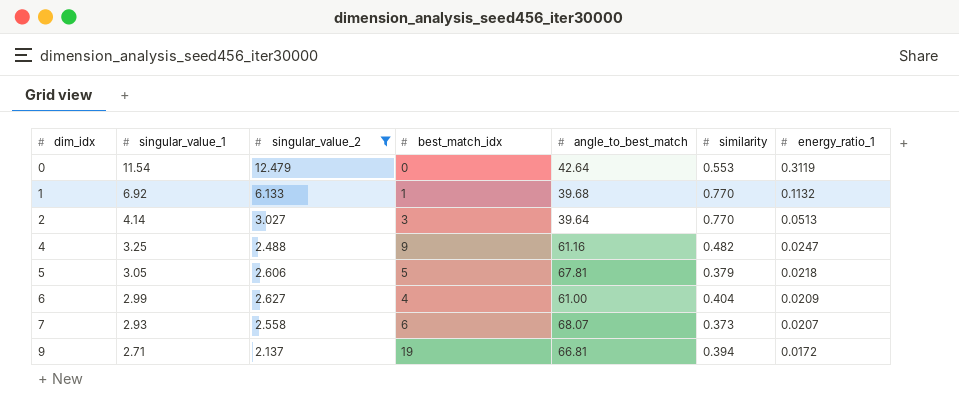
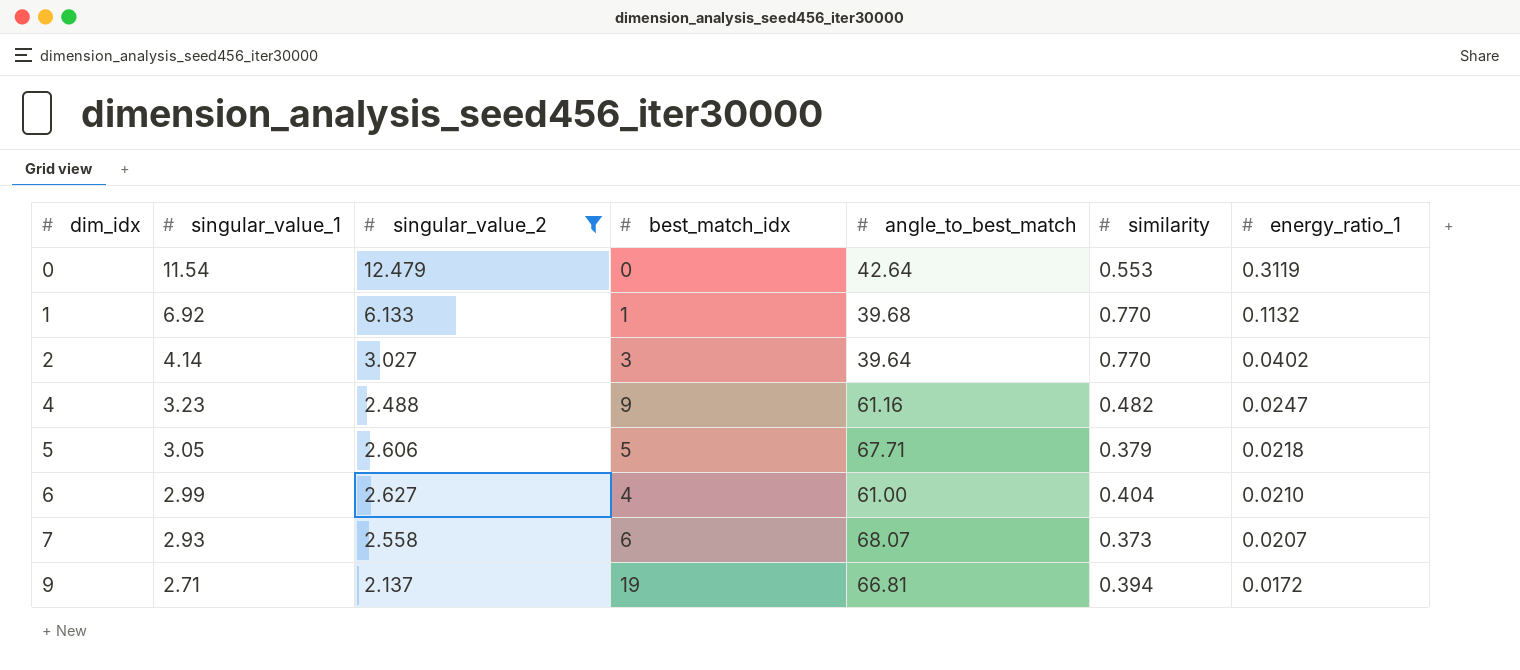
2 | energy_ratio_1: 0.0513 -> 0.0402
4 | singular_value_1: 3.25 -> 3.23
5 | angle_to_best_match: 67.81 -> 67.71
6 | energy_ratio_1: 0.0209 -> 0.0210

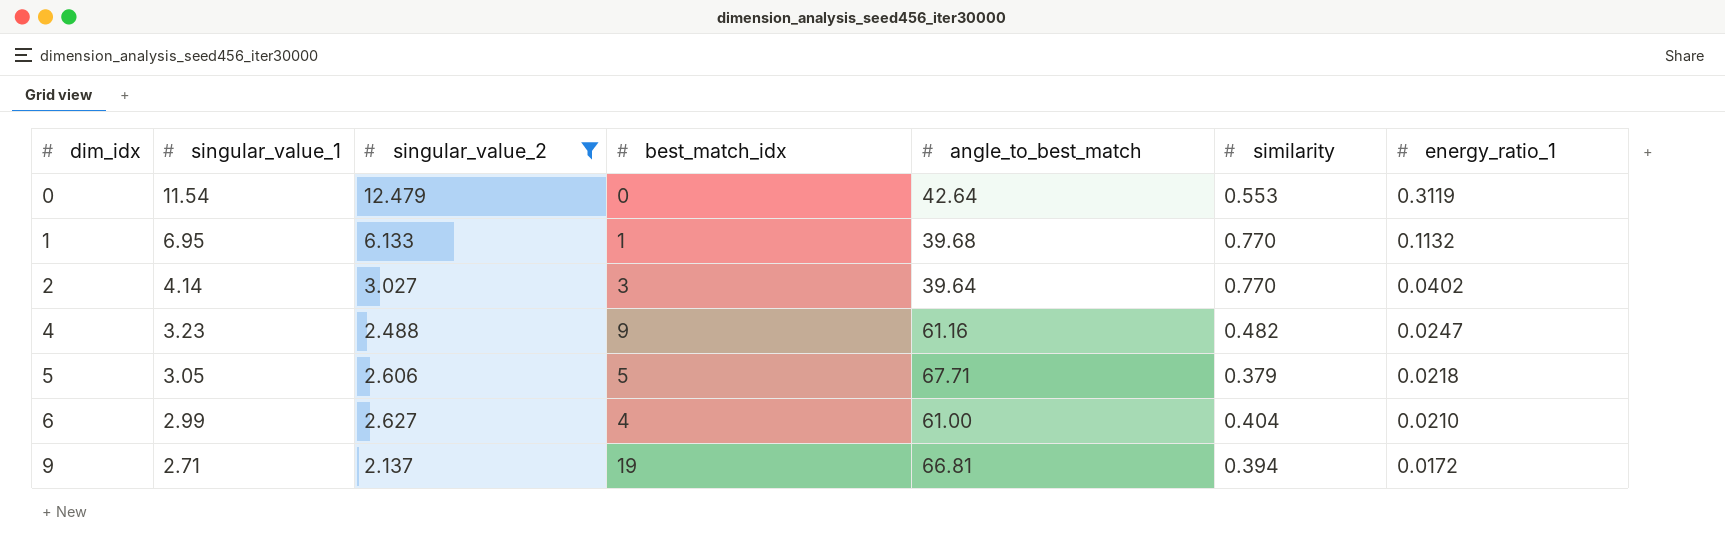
row 7: 2.93 | 2.558 | 6 | 68.07 | 0.373 | 0.0207 -> none
1 | singular_value_1: 6.92 -> 6.95

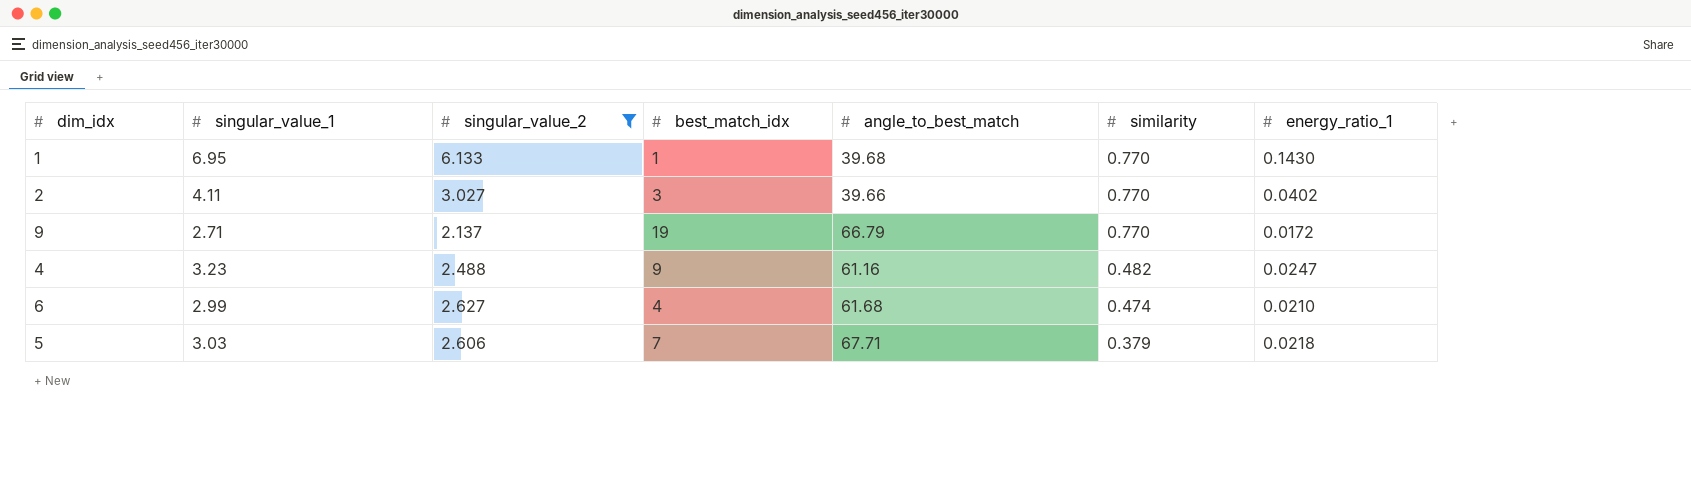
row order: dim_idx ascending -> similarity descending
row 0: 11.54 | 12.479 | 0 | 42.64 | 0.553 | 0.3119 -> none
1 | energy_ratio_1: 0.1132 -> 0.1430
2 | singular_value_1: 4.14 -> 4.11
2 | angle_to_best_match: 39.64 -> 39.66
9 | angle_to_best_match: 66.81 -> 66.79
9 | similarity: 0.394 -> 0.770
6 | angle_to_best_match: 61.00 -> 61.68
6 | similarity: 0.404 -> 0.474
5 | singular_value_1: 3.05 -> 3.03
5 | best_match_idx: 5 -> 7

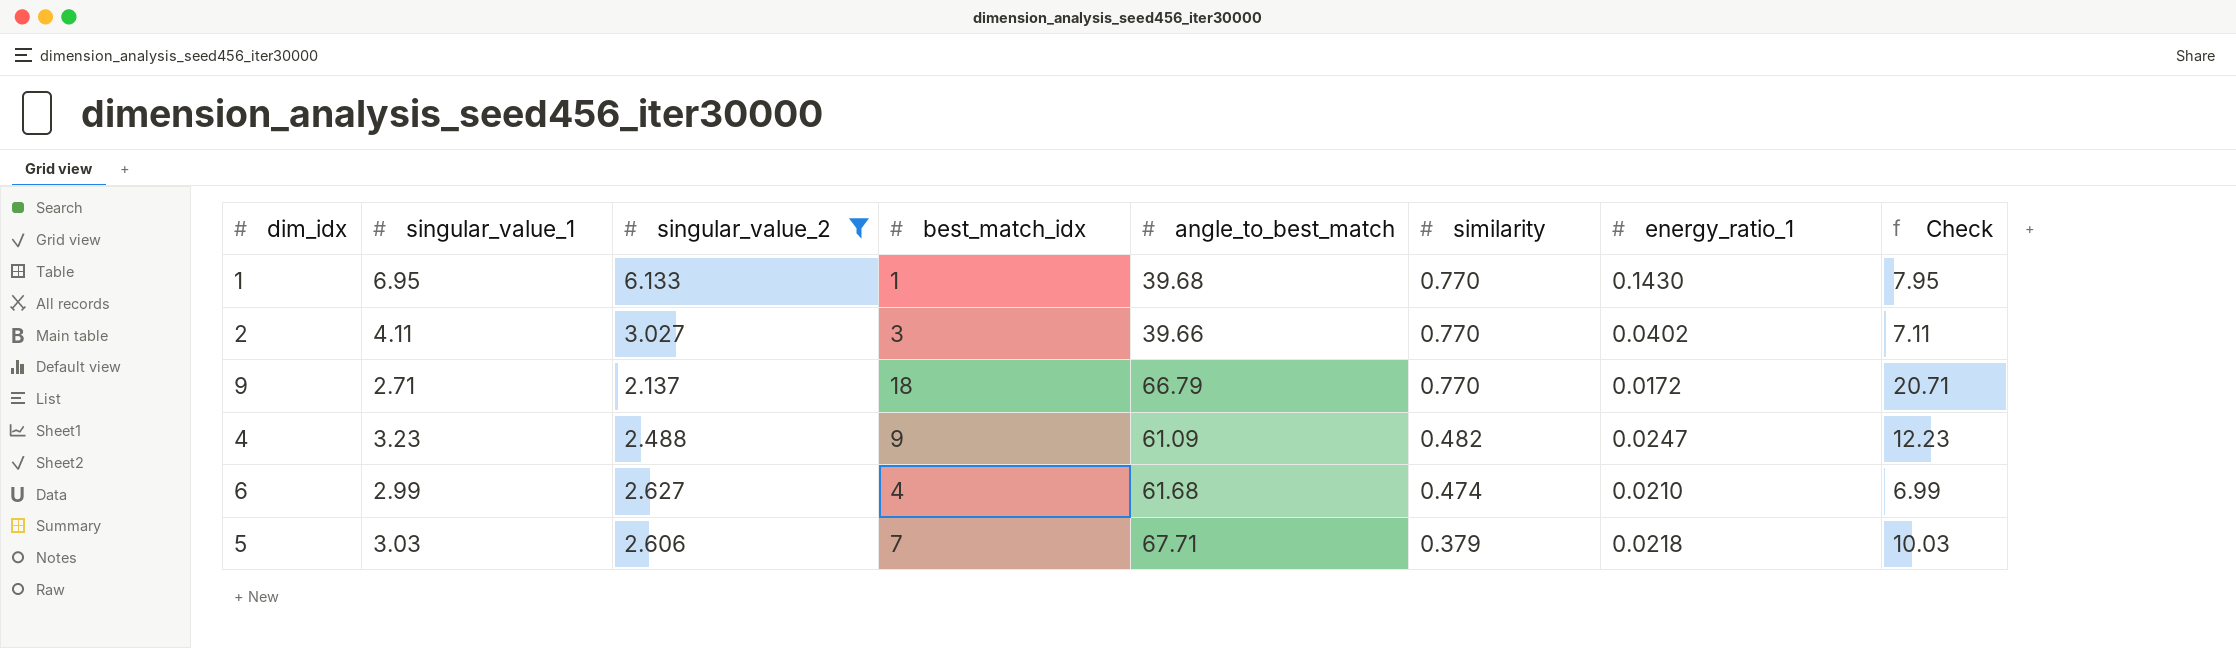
column Check | formula: none -> [singular_value_1] + [best_match_idx]
9 | best_match_idx: 19 -> 18
4 | angle_to_best_match: 61.16 -> 61.09

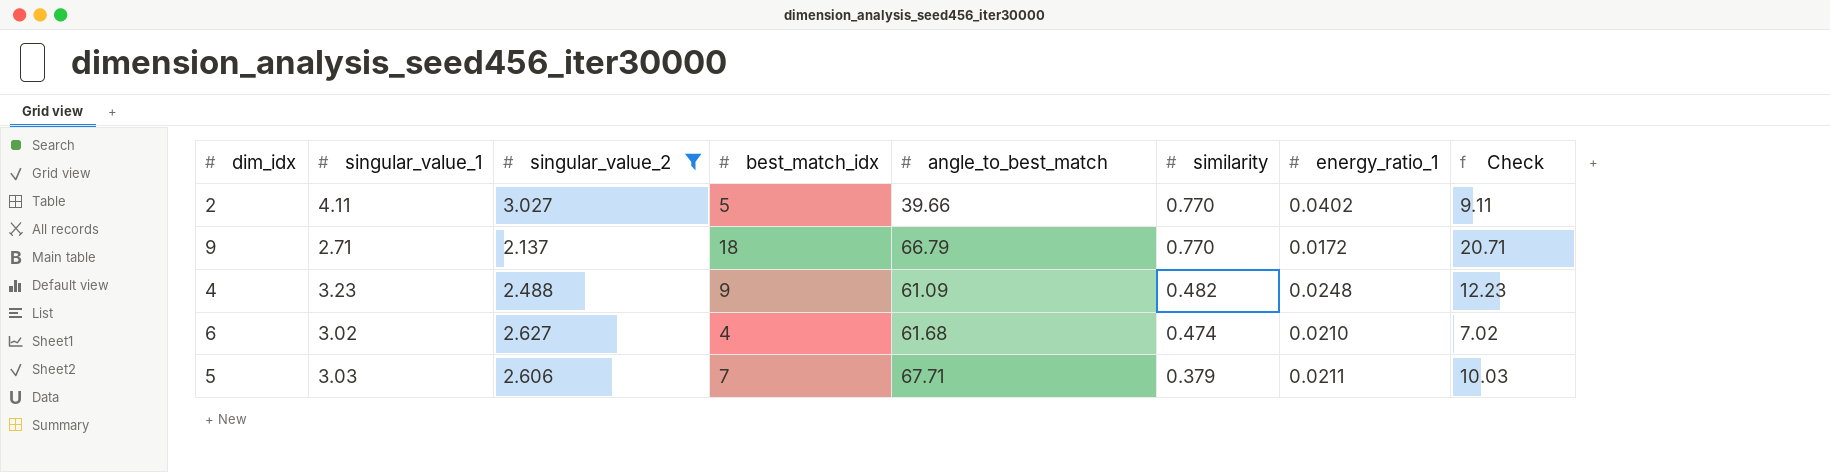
row 1: 6.95 | 6.133 | 1 | 39.68 | 0.770 | 0.1430 | 7.95 -> none
2 | best_match_idx: 3 -> 5
2 | Check: 7.11 -> 9.11
4 | energy_ratio_1: 0.0247 -> 0.0248
6 | singular_value_1: 2.99 -> 3.02
6 | Check: 6.99 -> 7.02
5 | energy_ratio_1: 0.0218 -> 0.0211

